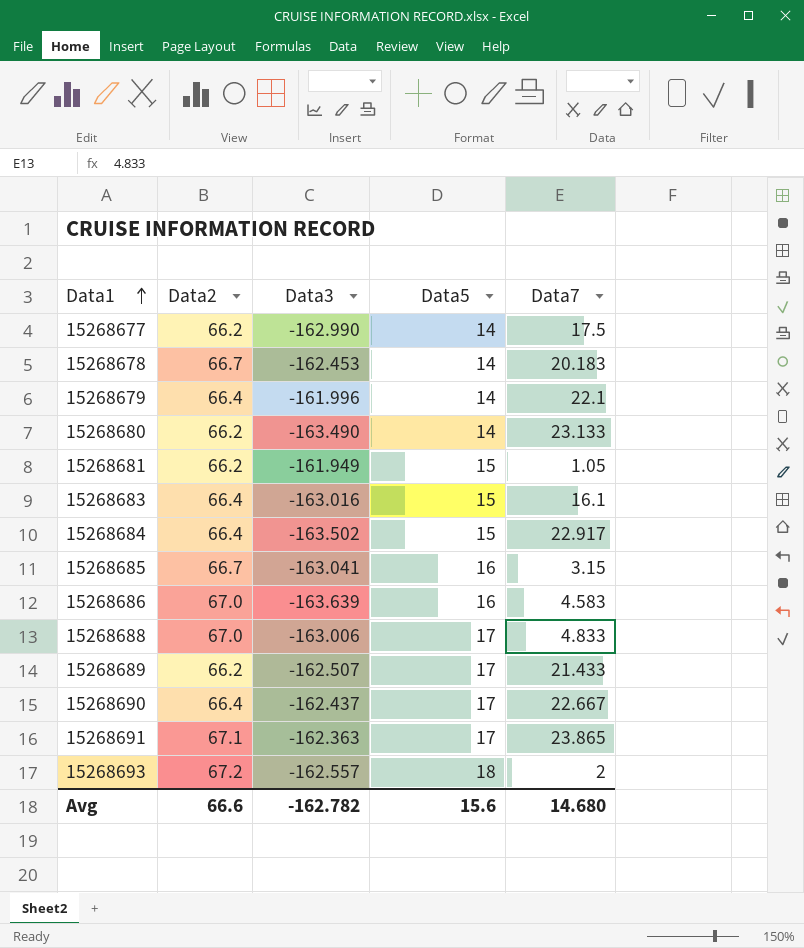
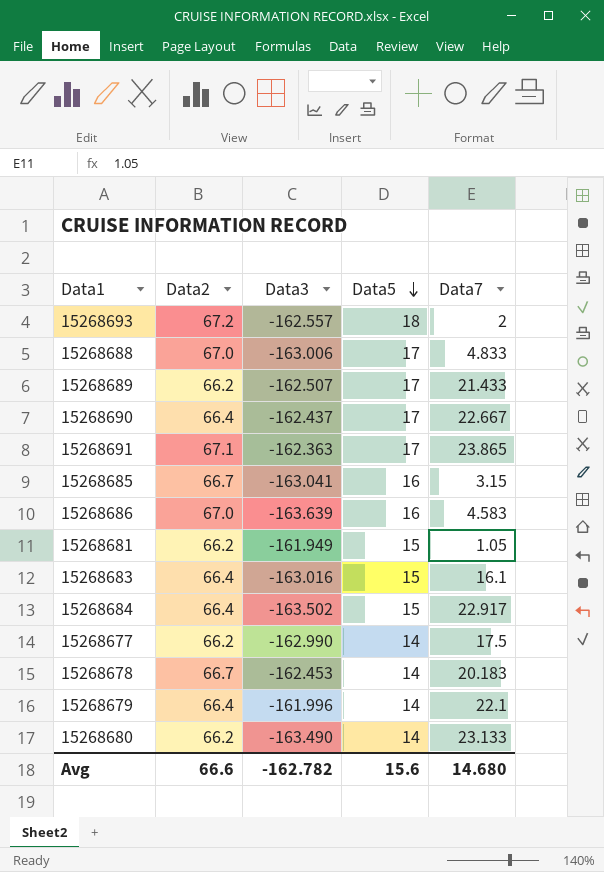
row order: Data1 ascending -> Data5 descending

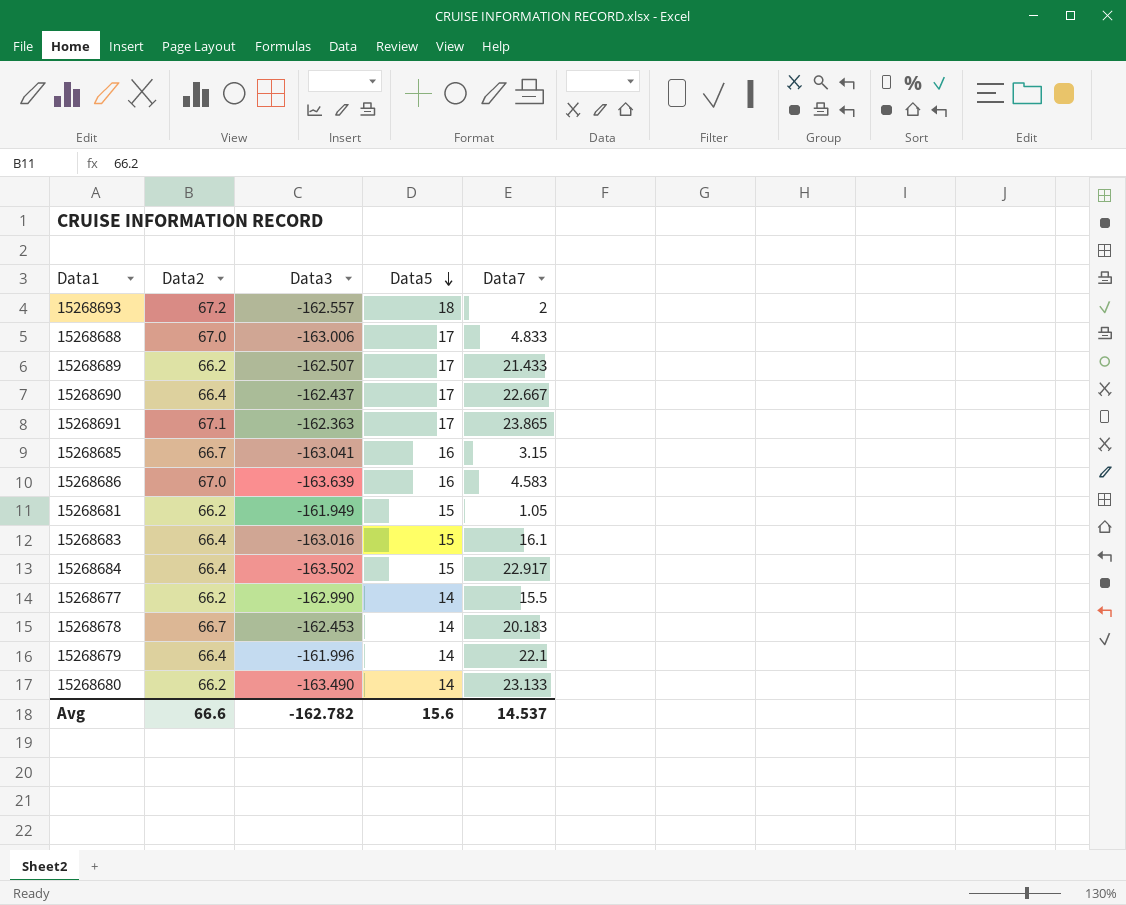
15268677 | Data7: 17.5 -> 15.5
Avg | Data7: 14.680 -> 14.537

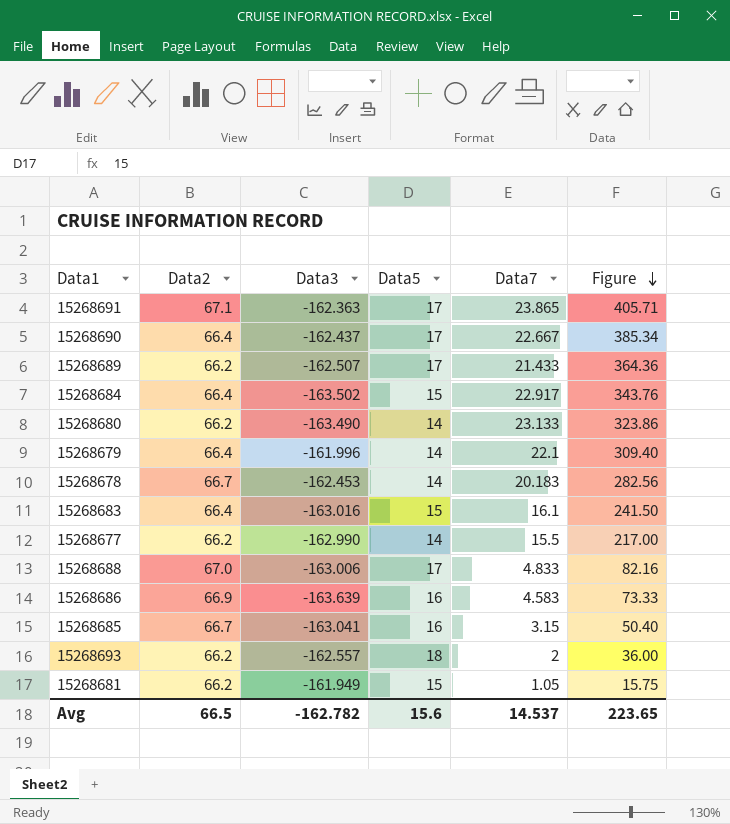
row order: Data5 descending -> Figure descending
column Figure | formula: none -> [Data5] * [Data7]
15268686 | Data2: 67.0 -> 66.9
15268693 | Data2: 67.2 -> 66.2
Avg | Data2: 66.6 -> 66.5

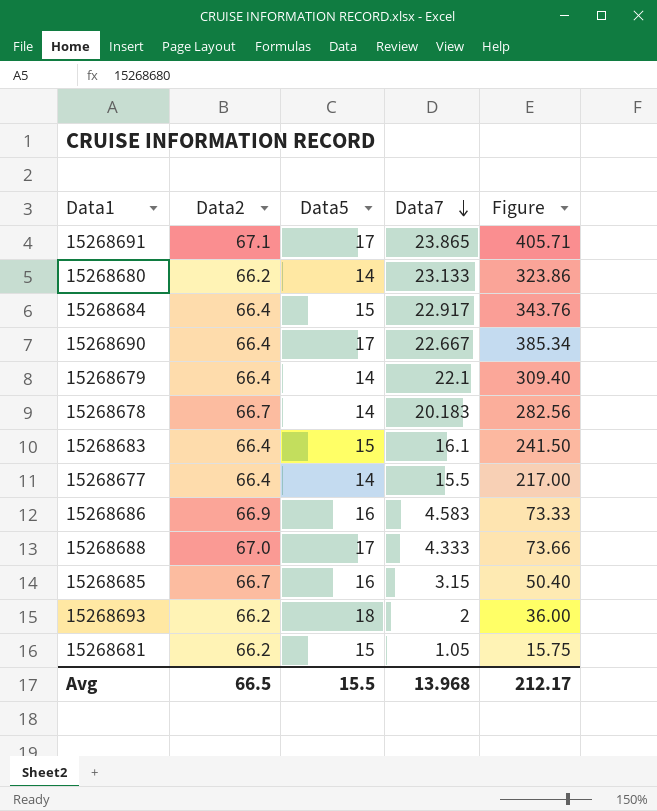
row order: Figure descending -> Data7 descending
column Data3 | position: 3 -> none
row 15268689: 66.2 | -162.507 | 17 | 21.433 | 364.36 -> none
15268677 | Data2: 66.2 -> 66.4
15268688 | Data7: 4.833 -> 4.333
15268688 | Figure: 82.16 -> 73.66
Avg | Data5: 15.6 -> 15.5
Avg | Data7: 14.537 -> 13.968
Avg | Figure: 223.65 -> 212.17

